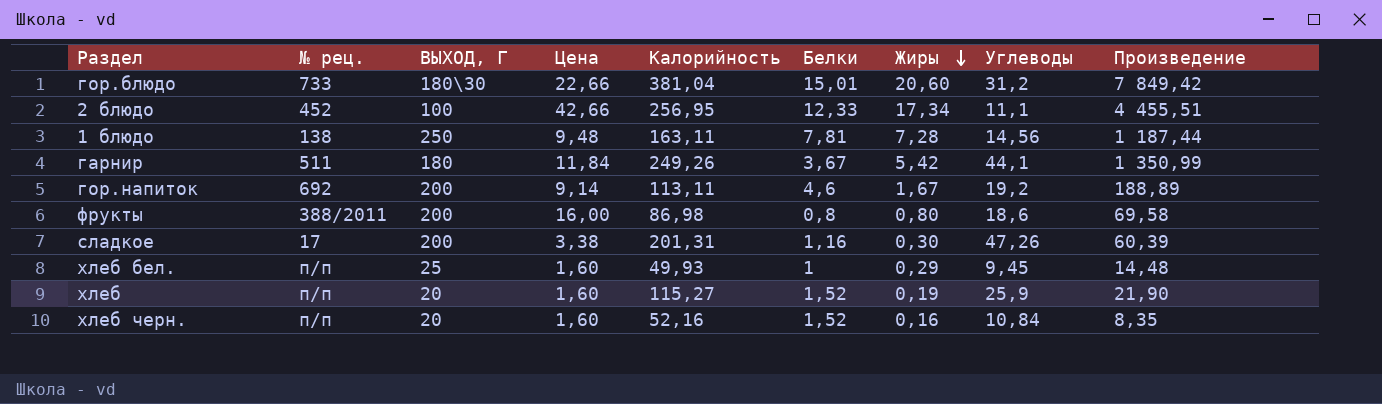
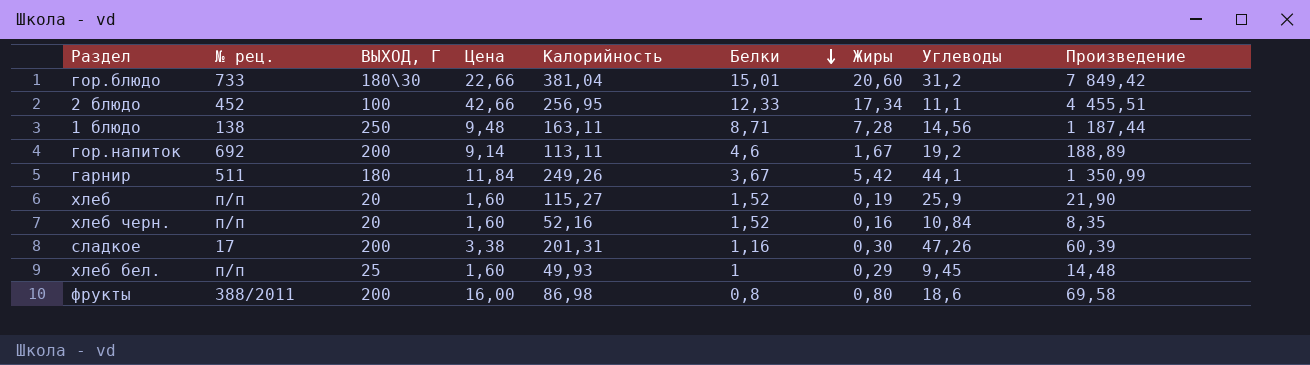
row order: Жиры descending -> Белки descending
1 блюдо | Белки: 7,81 -> 8,71

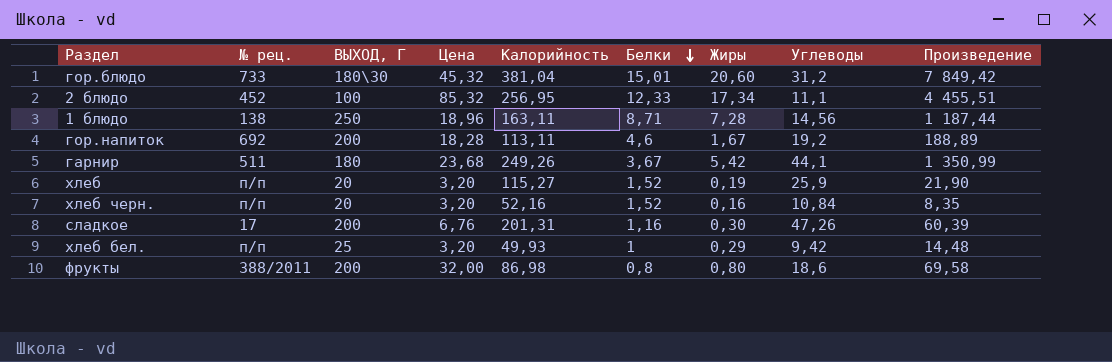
гор.блюдо | Цена: 22,66 -> 45,32
2 блюдо | Цена: 42,66 -> 85,32
1 блюдо | Цена: 9,48 -> 18,96
гор.напиток | Цена: 9,14 -> 18,28
гарнир | Цена: 11,84 -> 23,68
хлеб | Цена: 1,60 -> 3,20
хлеб черн. | Цена: 1,60 -> 3,20
сладкое | Цена: 3,38 -> 6,76
хлеб бел. | Цена: 1,60 -> 3,20
хлеб бел. | Углеводы: 9,45 -> 9,42
фрукты | Цена: 16,00 -> 32,00

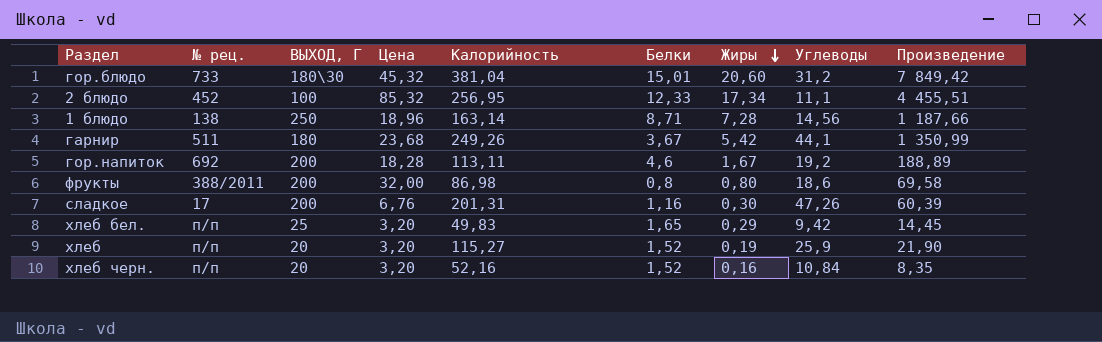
row order: Белки descending -> Жиры descending
1 блюдо | Калорийность: 163,11 -> 163,14
1 блюдо | Произведение: 1 187,44 -> 1 187,66
хлеб бел. | Калорийность: 49,93 -> 49,83
хлеб бел. | Белки: 1 -> 1,65
хлеб бел. | Произведение: 14,48 -> 14,45

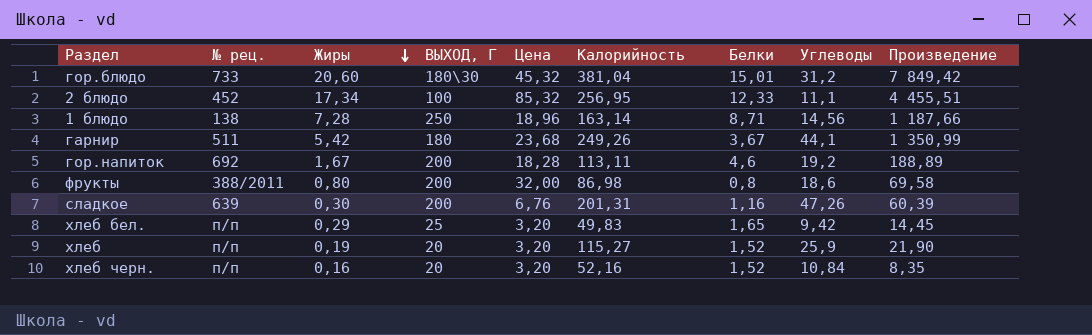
column Жиры | position: 7 -> 3
сладкое | № рец.: 17 -> 639

